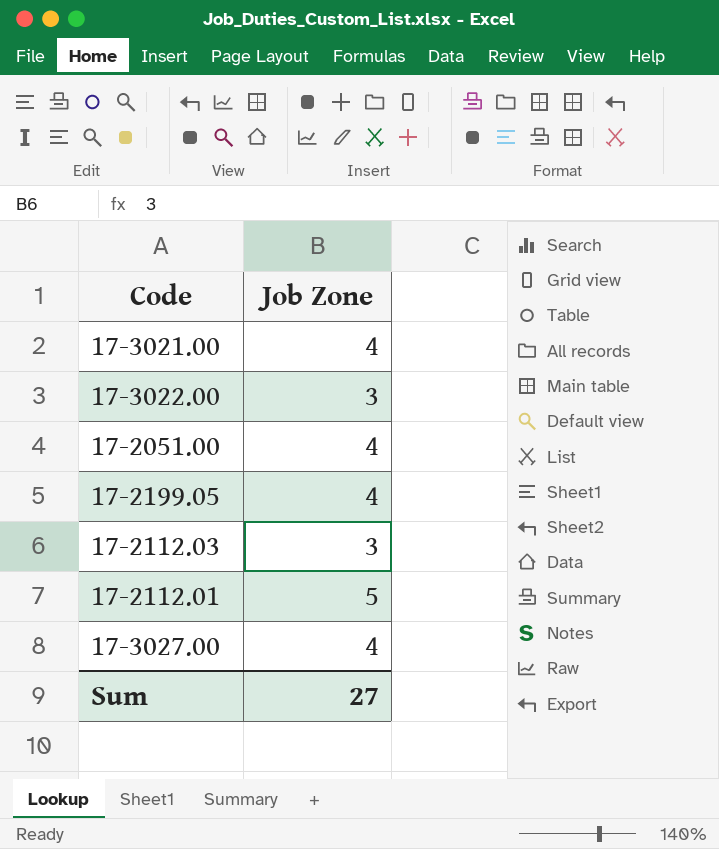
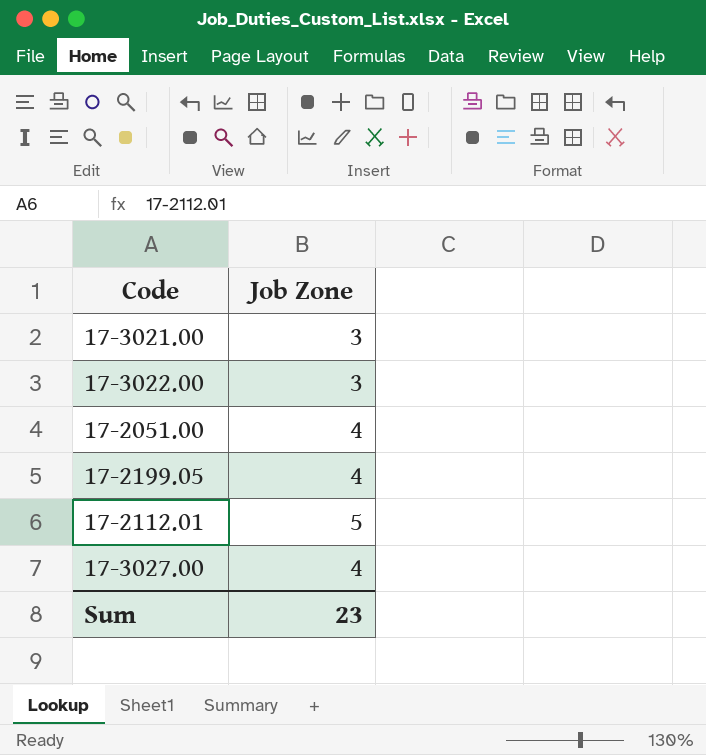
row 17-2112.03: 3 -> none
17-3021.00 | Job Zone: 4 -> 3
Sum | Job Zone: 27 -> 23

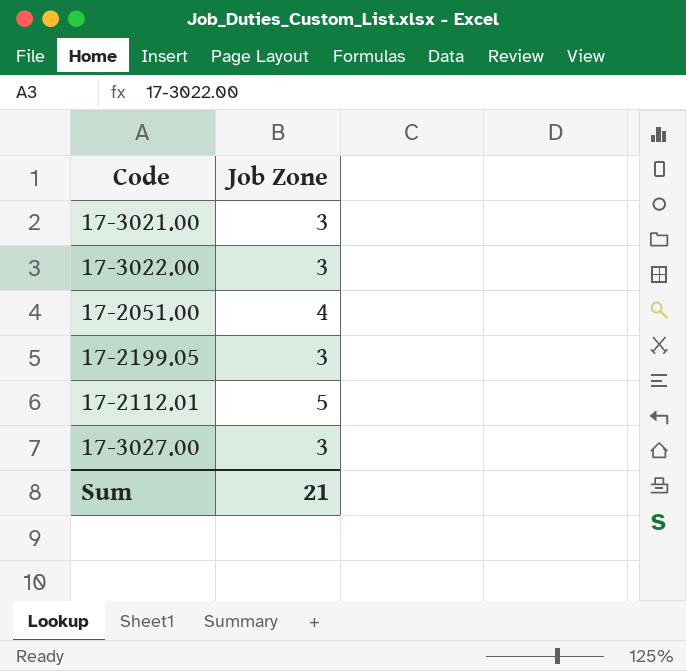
17-2199.05 | Job Zone: 4 -> 3
17-3027.00 | Job Zone: 4 -> 3
Sum | Job Zone: 23 -> 21

